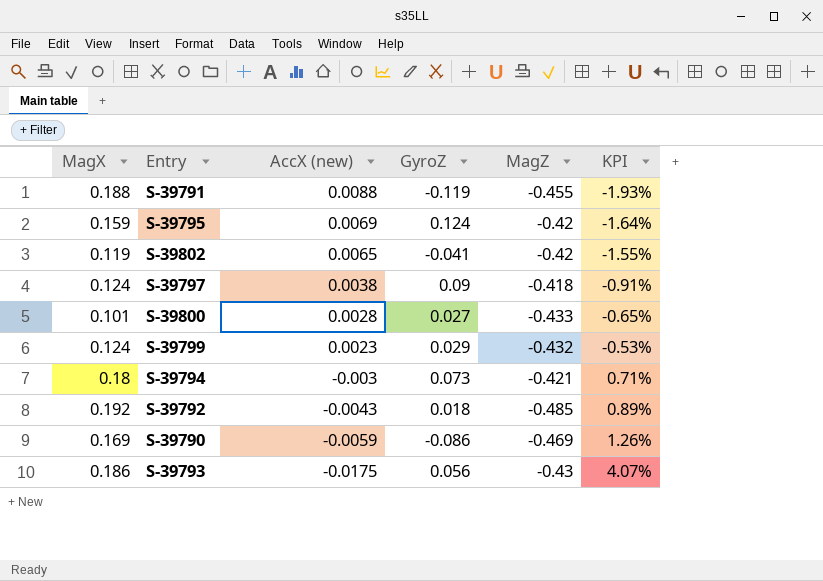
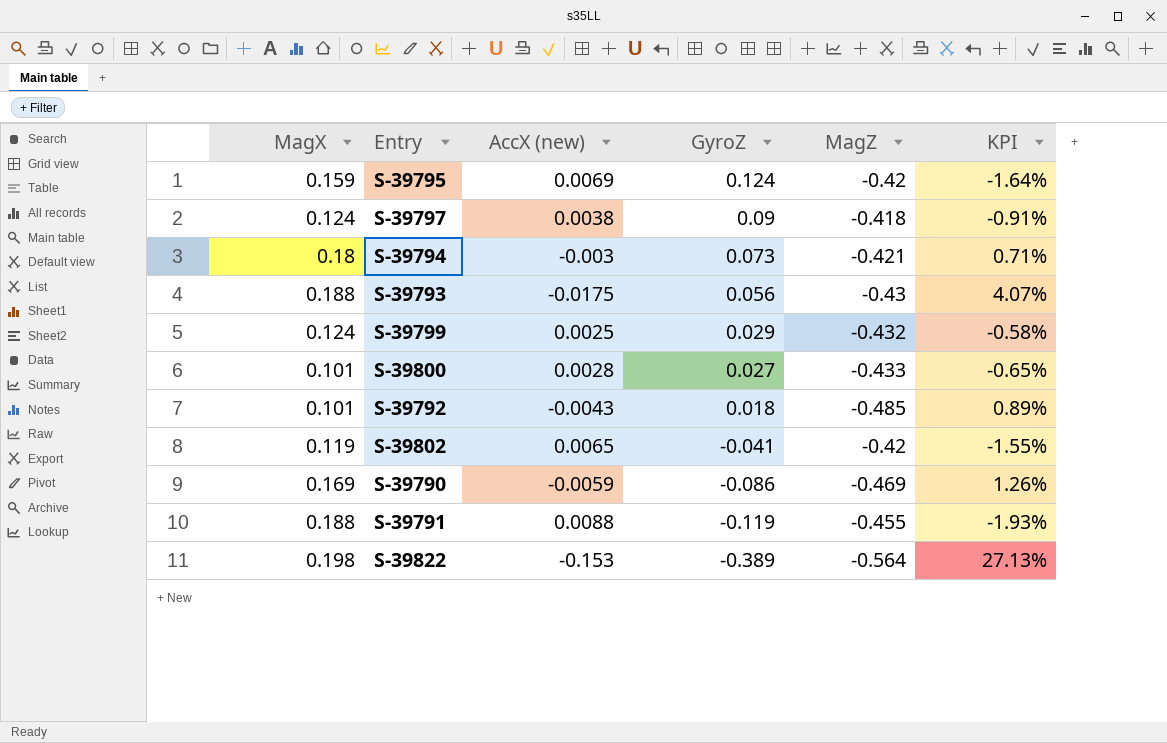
row order: AccX (new) descending -> GyroZ descending
S-39793 | MagX: 0.186 -> 0.188
S-39799 | AccX (new): 0.0023 -> 0.0025
S-39799 | KPI: -0.53% -> -0.58%
S-39792 | MagX: 0.192 -> 0.101
row S-39822: none -> 0.198 | -0.153 | -0.389 | -0.564 | 27.13%

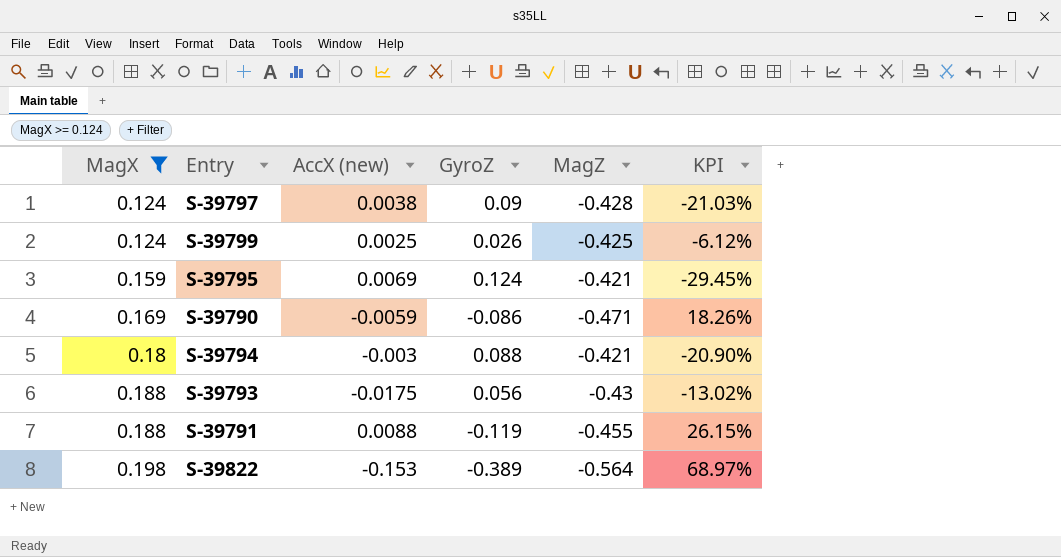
filter: none -> MagX >= 0.124
row order: GyroZ descending -> MagX ascending
column KPI | formula: [AccX (new)] / [MagZ] -> [GyroZ] / [MagZ]
S-39797 | MagZ: -0.418 -> -0.428
S-39799 | GyroZ: 0.029 -> 0.026
S-39799 | MagZ: -0.432 -> -0.425
S-39795 | MagZ: -0.42 -> -0.421
S-39790 | MagZ: -0.469 -> -0.471
S-39794 | GyroZ: 0.073 -> 0.088

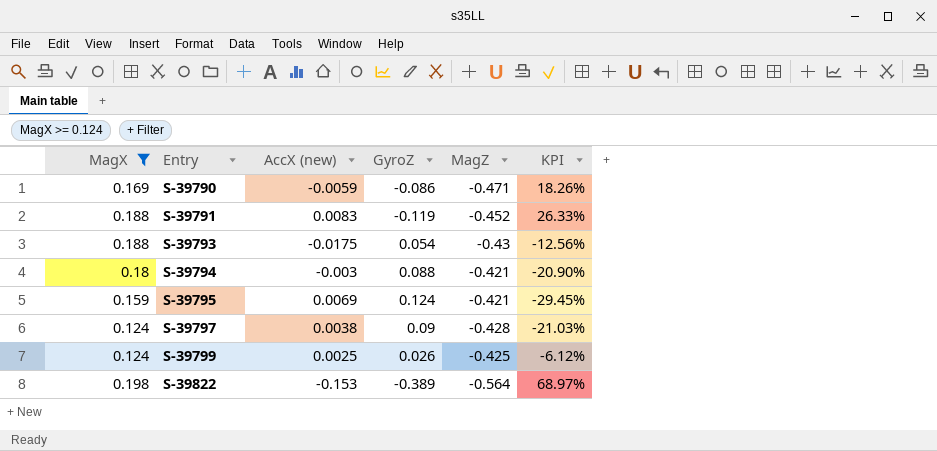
row order: MagX ascending -> Entry ascending
S-39791 | AccX (new): 0.0088 -> 0.0083
S-39791 | MagZ: -0.455 -> -0.452
S-39791 | KPI: 26.15% -> 26.33%
S-39793 | GyroZ: 0.056 -> 0.054
S-39793 | KPI: -13.02% -> -12.56%

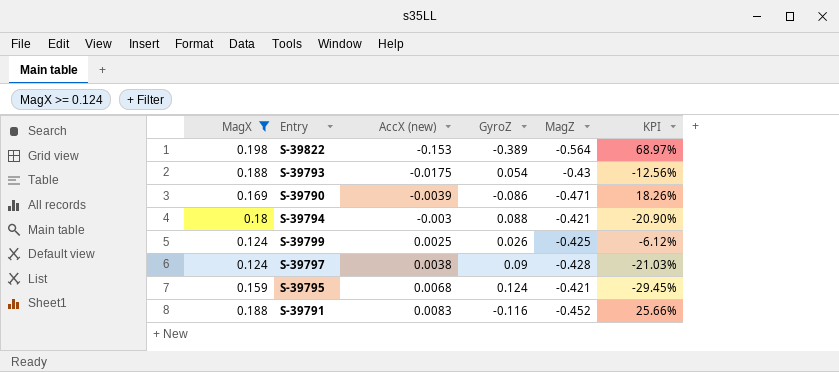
row order: Entry ascending -> AccX (new) ascending
S-39790 | AccX (new): -0.0059 -> -0.0039
S-39795 | AccX (new): 0.0069 -> 0.0068
S-39791 | GyroZ: -0.119 -> -0.116
S-39791 | KPI: 26.33% -> 25.66%

